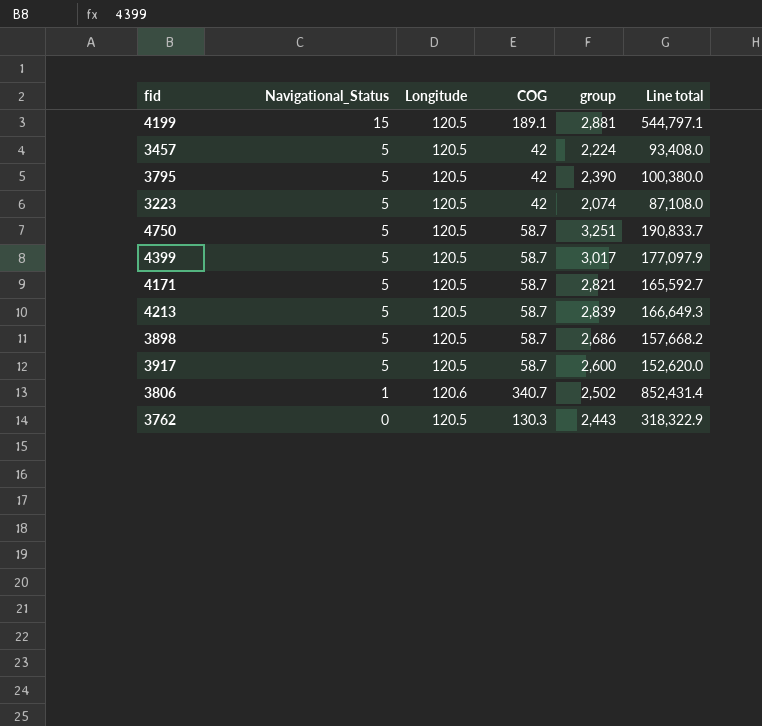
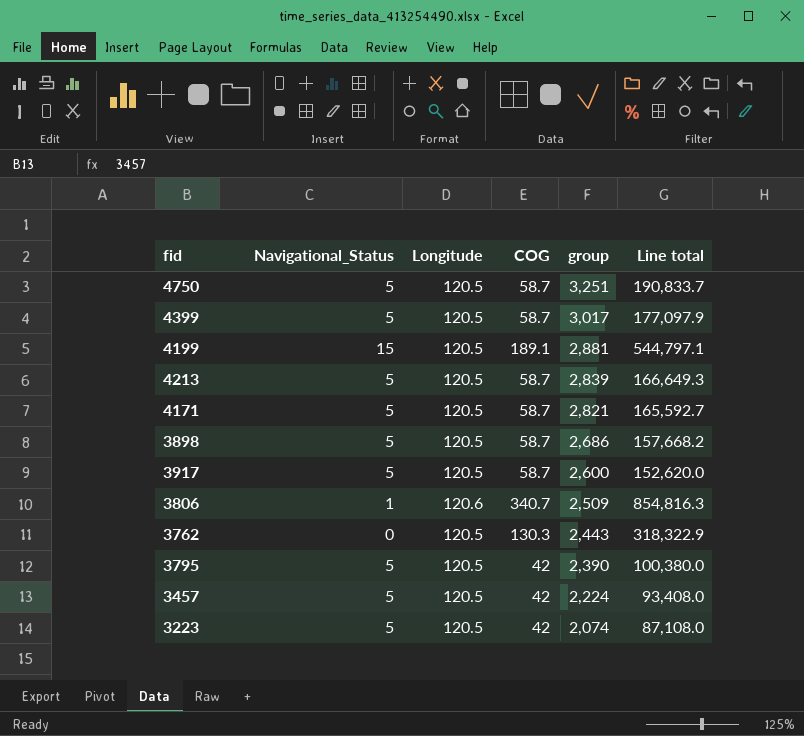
row order: Navigational_Status descending -> group descending
3806 | group: 2,502 -> 2,509
3806 | Line total: 852,431.4 -> 854,816.3

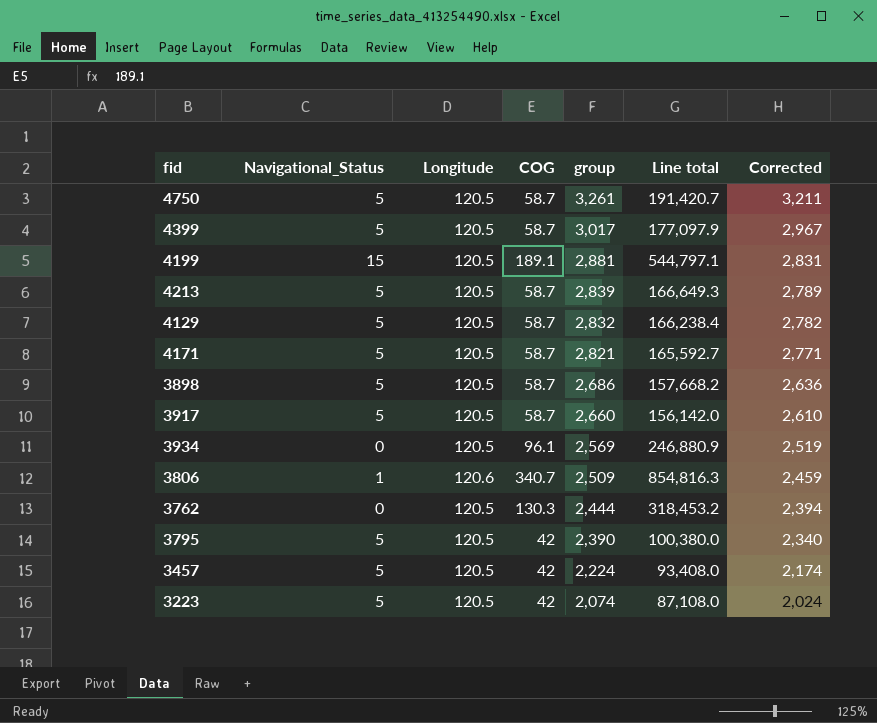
column Corrected | formula: none -> [group] - 50
4750 | group: 3,251 -> 3,261
4750 | Line total: 190,833.7 -> 191,420.7
row 4129: none -> 5 | 120.5 | 58.7 | 2,832 | 166,238.4 | 2,782
3917 | group: 2,600 -> 2,660
3917 | Line total: 152,620.0 -> 156,142.0
row 3934: none -> 0 | 120.5 | 96.1 | 2,569 | 246,880.9 | 2,519
3762 | group: 2,443 -> 2,444
3762 | Line total: 318,322.9 -> 318,453.2

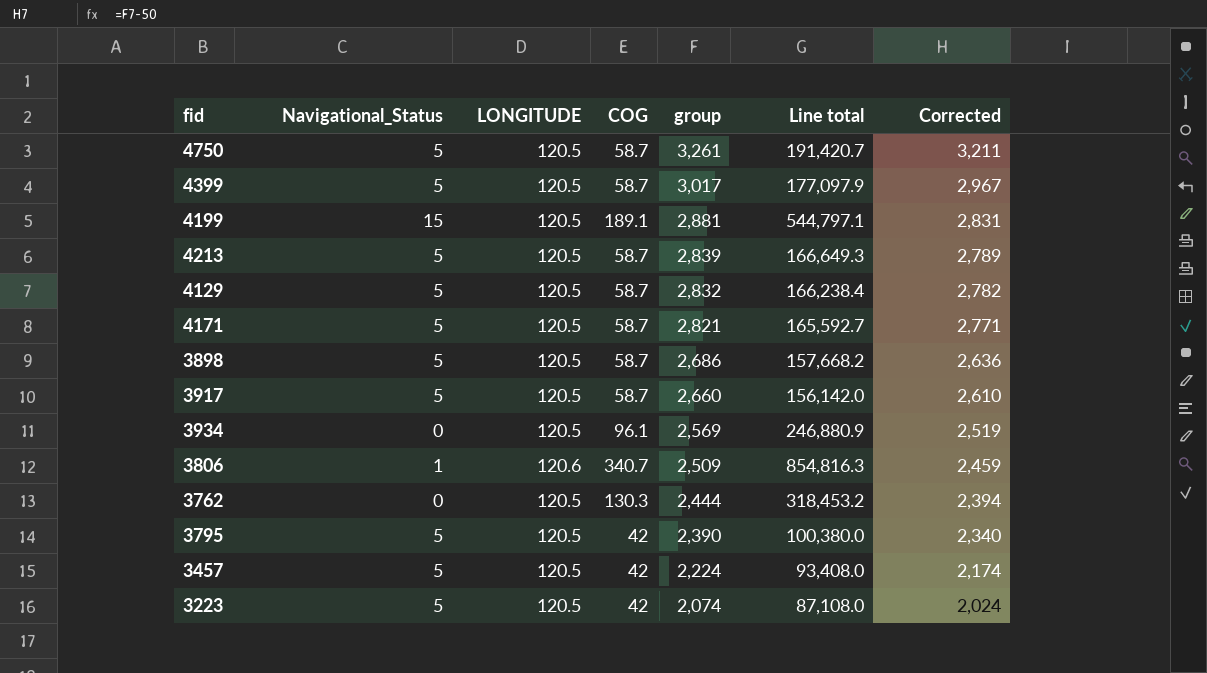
column name: Longitude -> LONGITUDE

